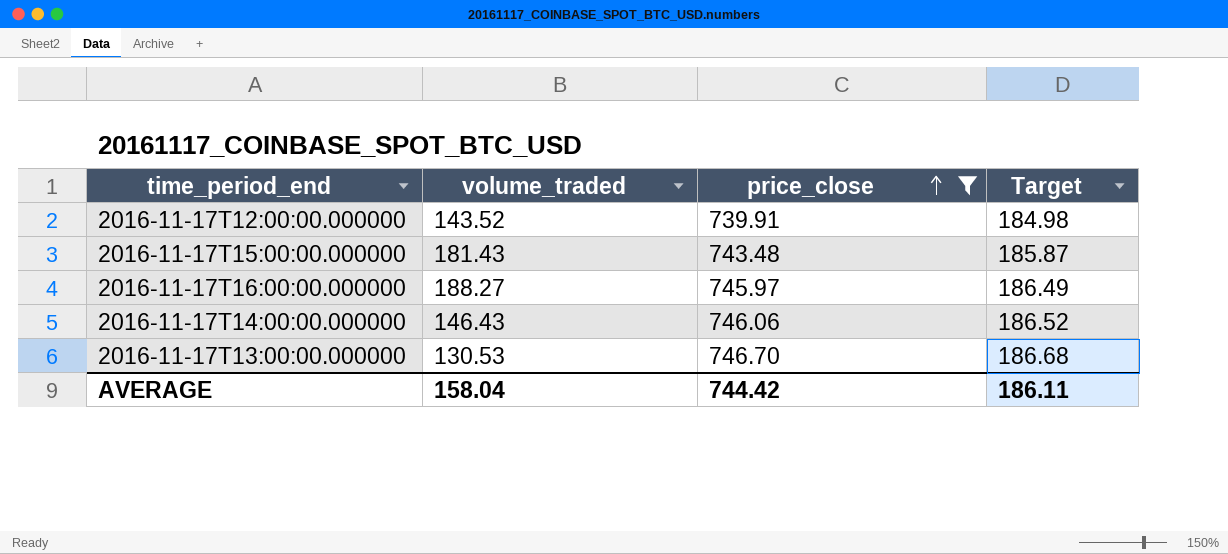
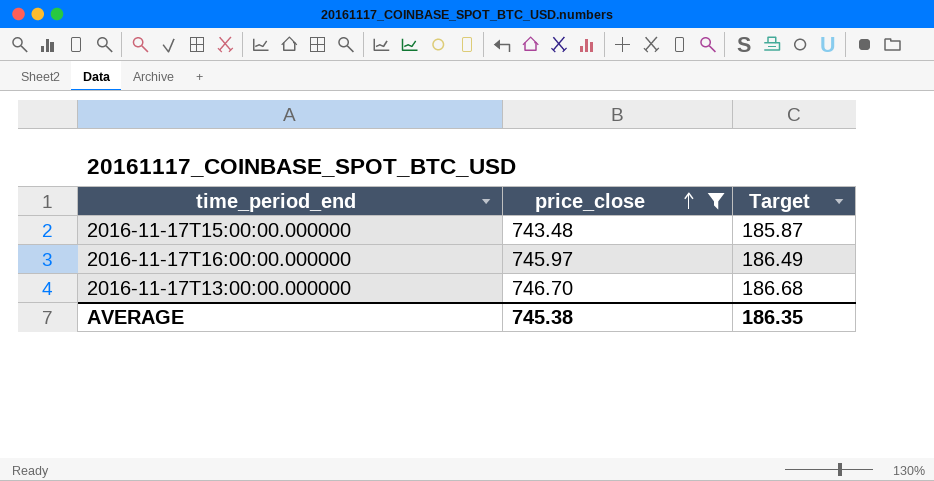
column volume_traded | position: 2 -> none
row 2016-11-17T12:00:00.000000: 143.52 | 739.91 | 184.98 -> none
row 2016-11-17T14:00:00.000000: 146.43 | 746.06 | 186.52 -> none
AVERAGE | price_close: 744.42 -> 745.38
AVERAGE | Target: 186.11 -> 186.35

